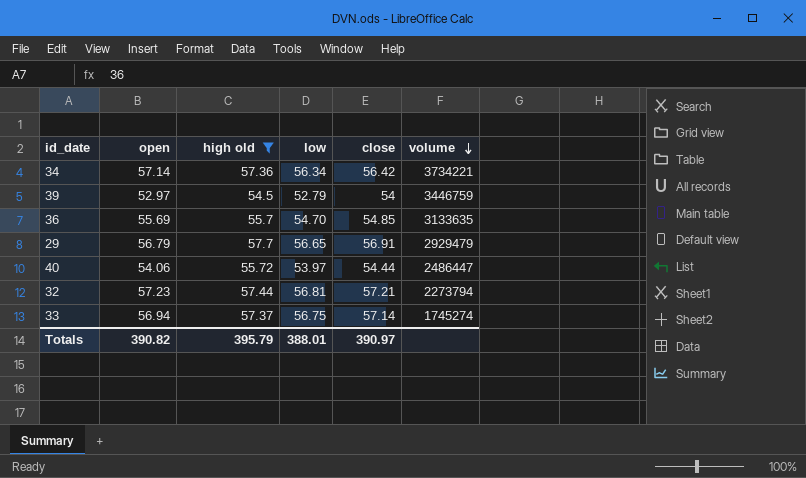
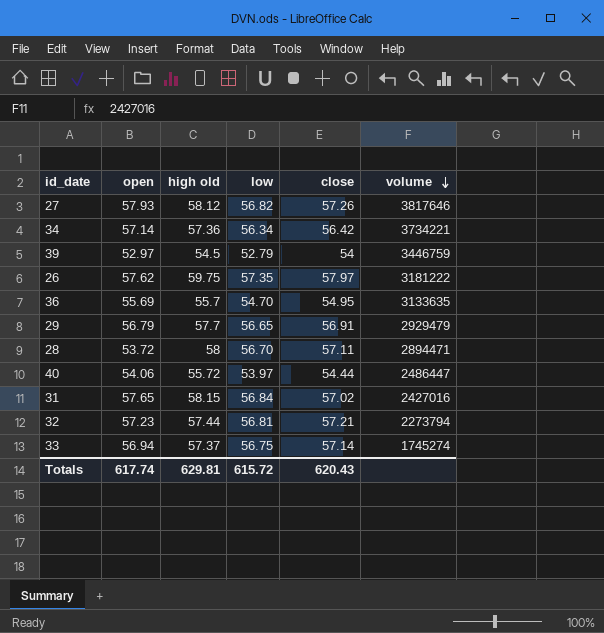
filter: high old <= 57.7 -> none
36 | close: 54.85 -> 54.95
Totals | open: 390.82 -> 617.74
Totals | high old: 395.79 -> 629.81
Totals | low: 388.01 -> 615.72
Totals | close: 390.97 -> 620.43

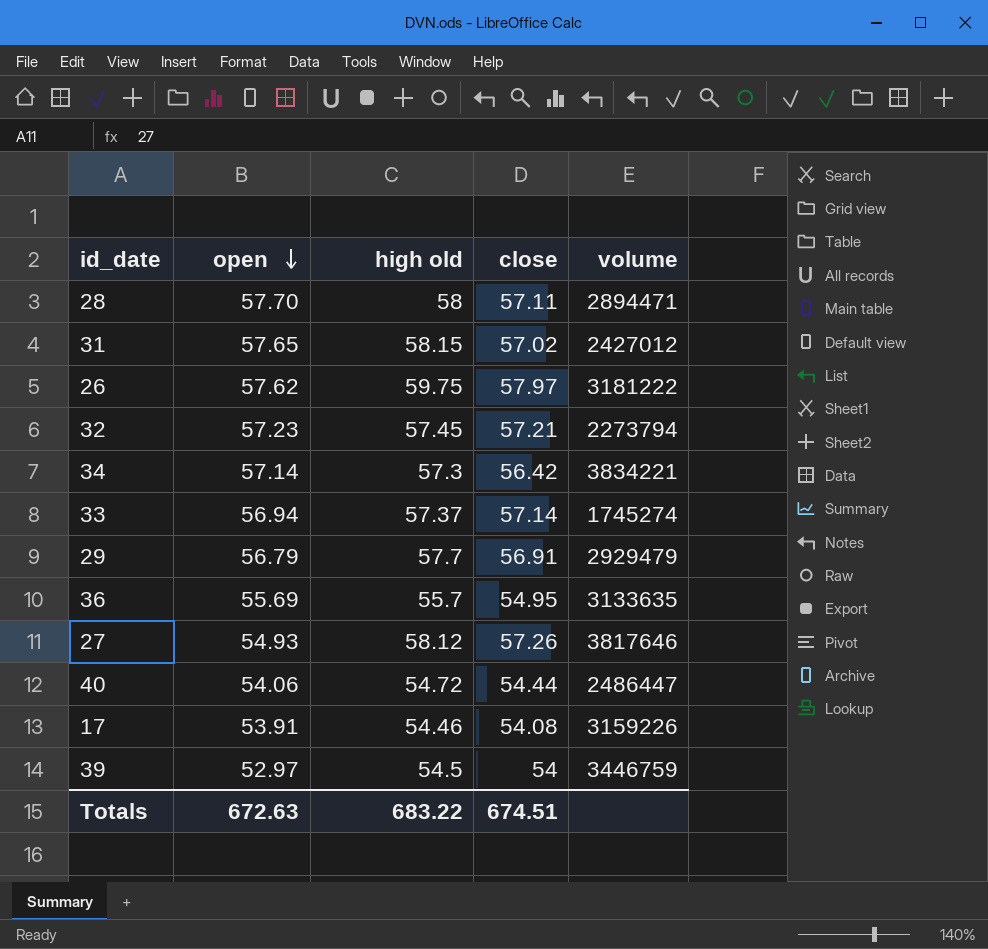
row order: volume descending -> open descending
column low | position: 4 -> none
28 | open: 53.72 -> 57.70
31 | volume: 2427016 -> 2427012
32 | high old: 57.44 -> 57.45
34 | high old: 57.36 -> 57.3
34 | volume: 3734221 -> 3834221
27 | open: 57.93 -> 54.93
40 | high old: 55.72 -> 54.72
row 17: none -> 53.91 | 54.46 | 54.08 | 3159226
Totals | open: 617.74 -> 672.63
Totals | high old: 629.81 -> 683.22
Totals | close: 620.43 -> 674.51

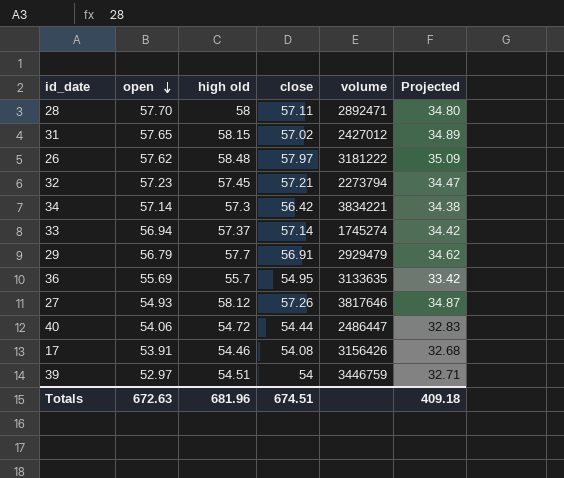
column Projected | formula: none -> [high old] * 0.6
28 | volume: 2894471 -> 2892471
26 | high old: 59.75 -> 58.48
17 | volume: 3159226 -> 3156426
39 | high old: 54.5 -> 54.51
Totals | high old: 683.22 -> 681.96

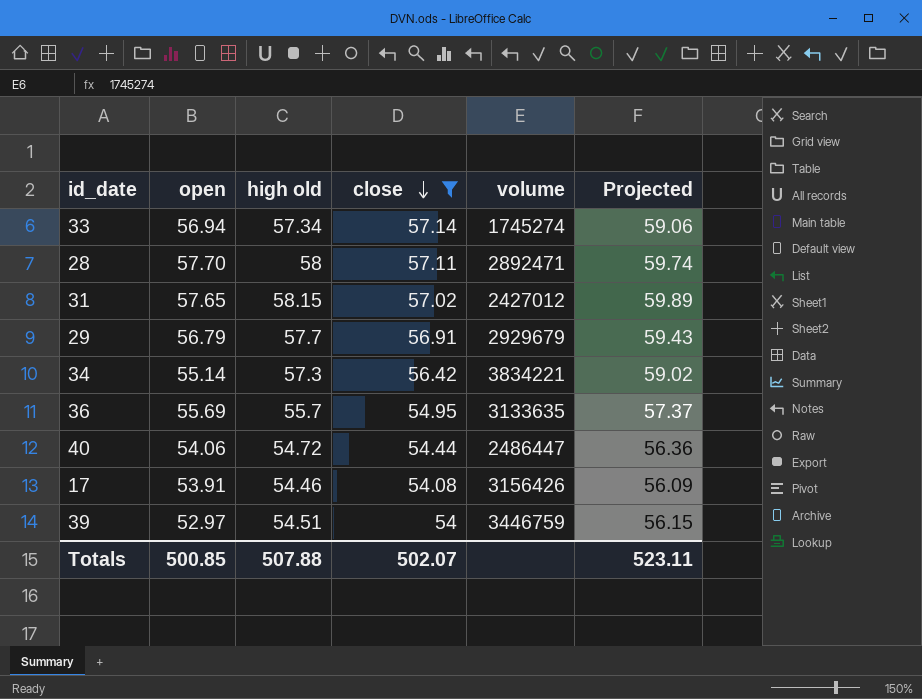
filter: none -> close <= 57.14
row order: open descending -> close descending
column Projected | formula: [high old] * 0.6 -> [high old] * 1.03
33 | high old: 57.37 -> 57.34
29 | volume: 2929479 -> 2929679
34 | open: 57.14 -> 55.14
Totals | open: 672.63 -> 500.85
Totals | high old: 681.96 -> 507.88
Totals | close: 674.51 -> 502.07
Totals | Projected: 409.18 -> 523.11

